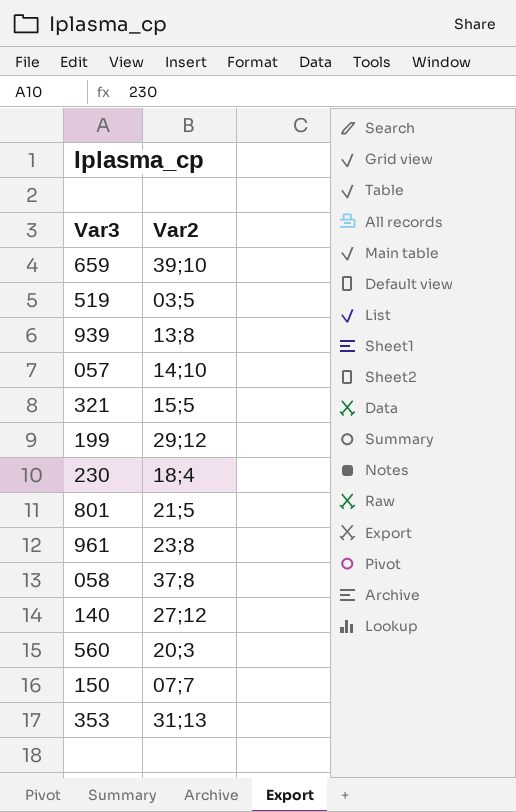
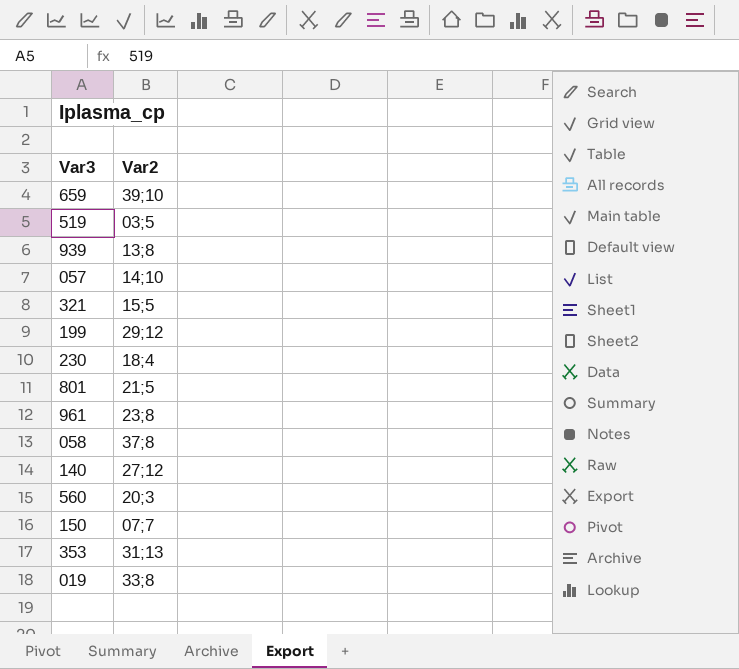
row 019: none -> 33;8

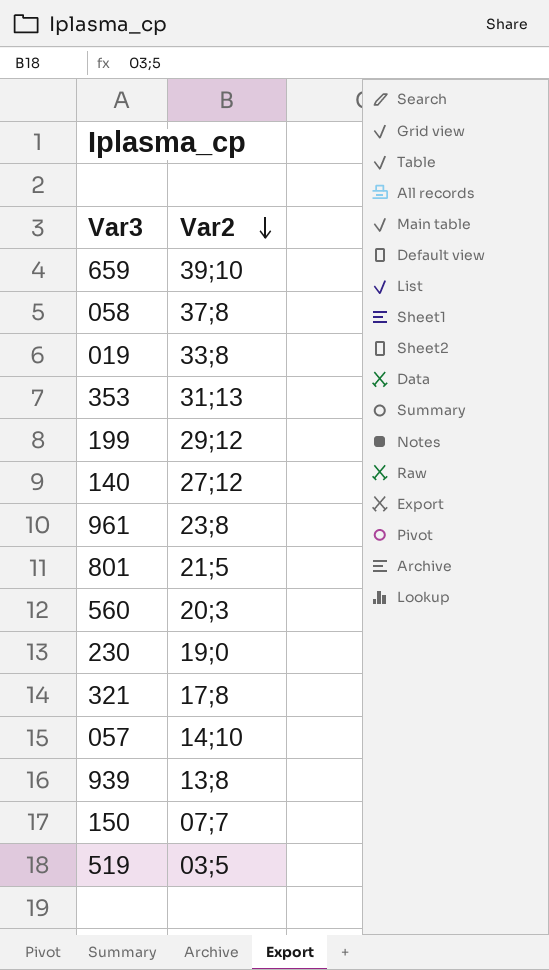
row order: none -> Var2 descending
230 | Var2: 18;4 -> 19;0
321 | Var2: 15;5 -> 17;8

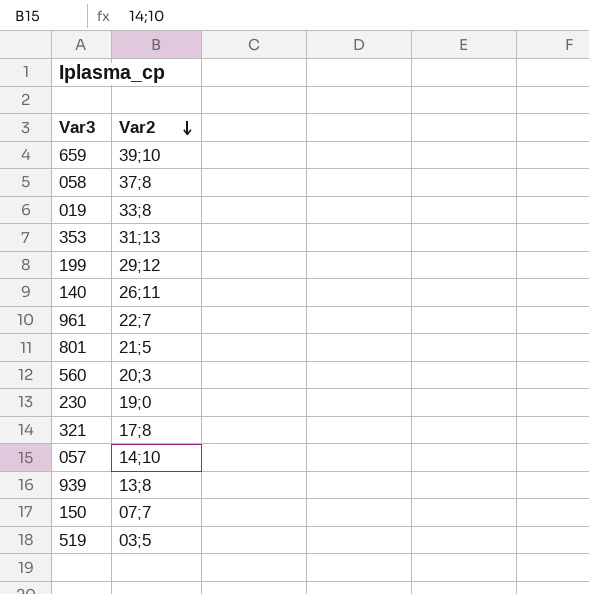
140 | Var2: 27;12 -> 26;11
961 | Var2: 23;8 -> 22;7

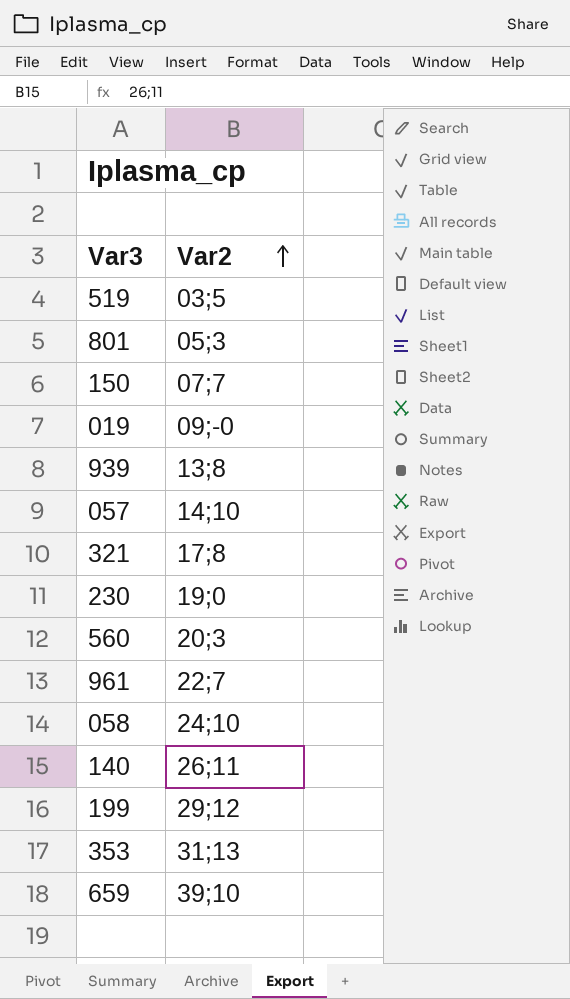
row order: Var2 descending -> Var2 ascending
801 | Var2: 21;5 -> 05;3
019 | Var2: 33;8 -> 09;-0
058 | Var2: 37;8 -> 24;10

